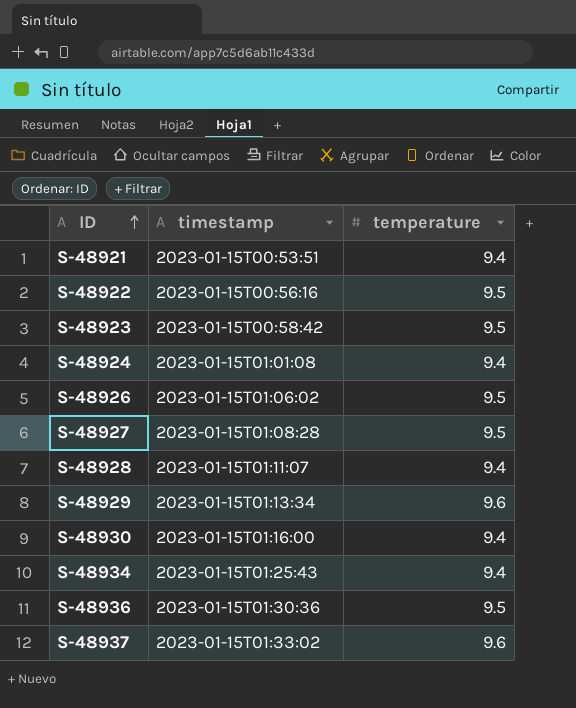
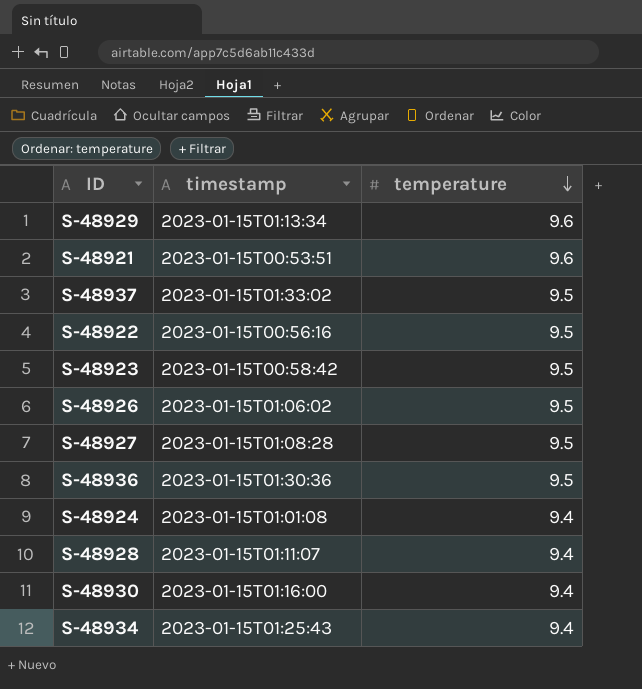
row order: ID ascending -> temperature descending
S-48921 | temperature: 9.4 -> 9.6
S-48937 | temperature: 9.6 -> 9.5

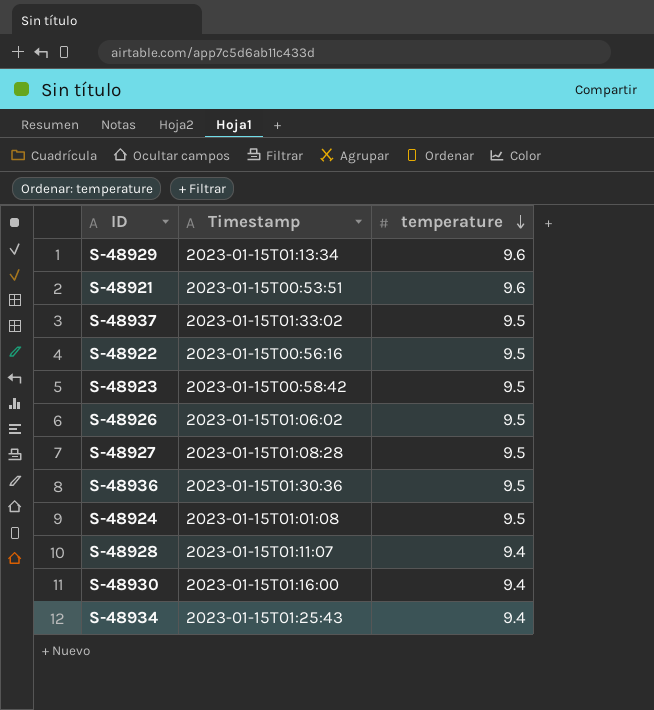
column name: timestamp -> Timestamp
S-48924 | temperature: 9.4 -> 9.5

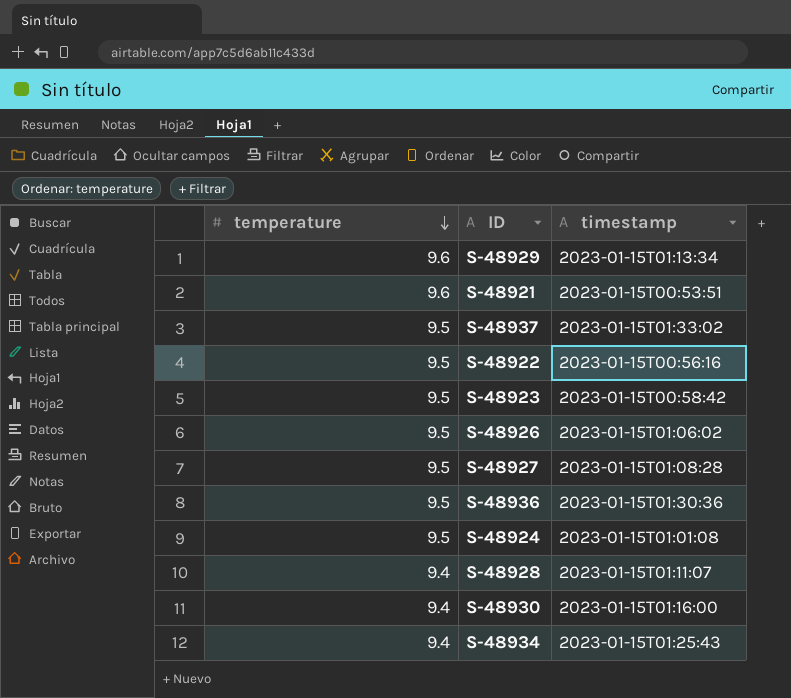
column temperature | position: 3 -> 1
column name: Timestamp -> timestamp

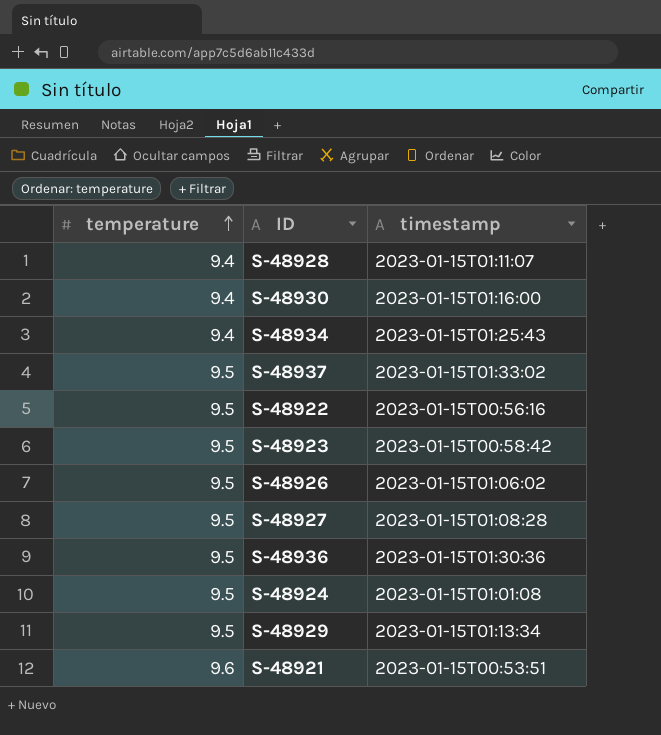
row order: temperature descending -> temperature ascending
S-48929 | temperature: 9.6 -> 9.5

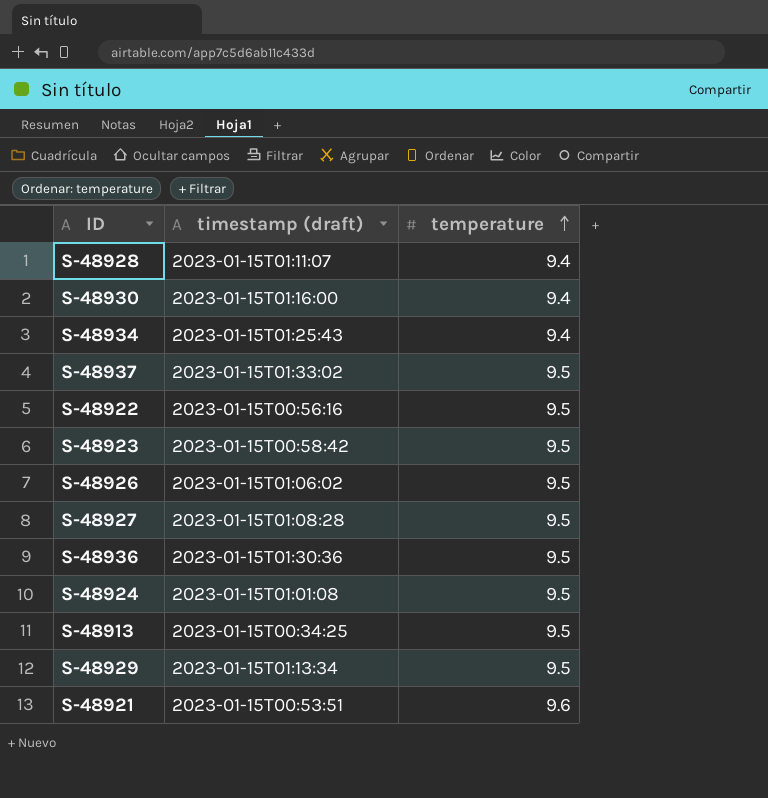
column name: timestamp -> timestamp (draft)
column temperature | position: 1 -> 3
row S-48913: none -> 2023-01-15T00:34:25 | 9.5

